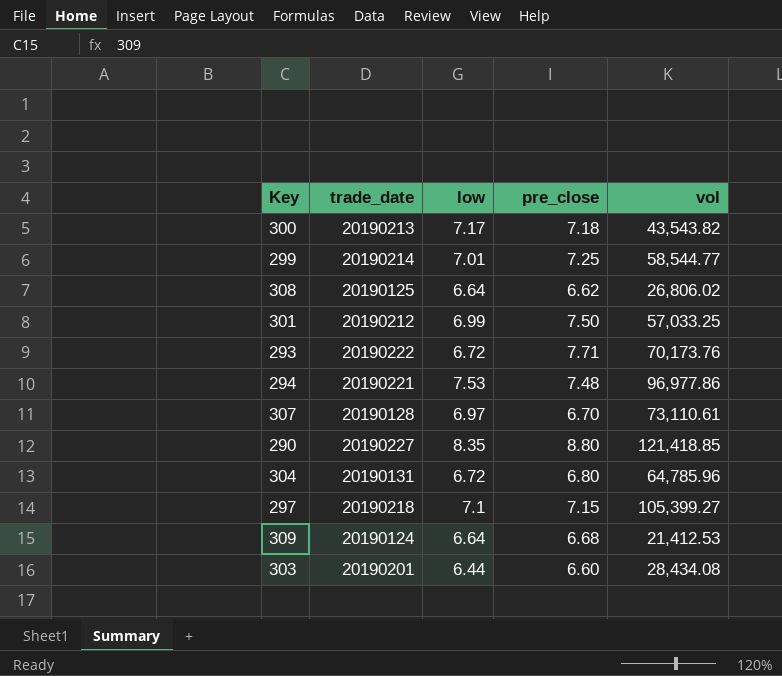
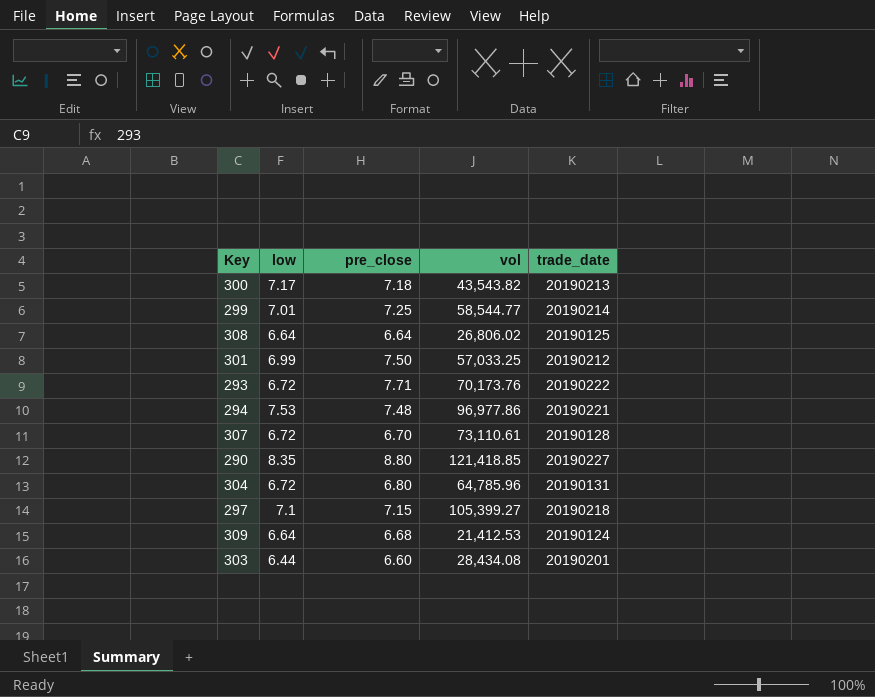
column trade_date | position: 2 -> 5
308 | pre_close: 6.62 -> 6.64
307 | low: 6.97 -> 6.72

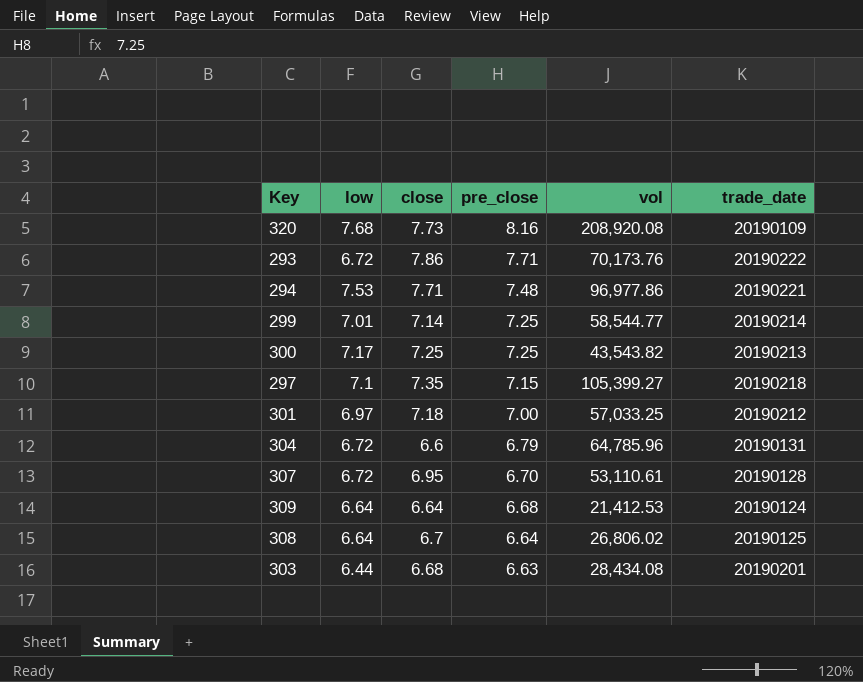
row order: none -> pre_close descending
column close | position: none -> 3
row 290: 8.35 | 8.80 | 121,418.85 | 20190227 -> none
row 320: none -> 7.68 | 7.73 | 8.16 | 208,920.08 | 20190109
300 | pre_close: 7.18 -> 7.25
301 | low: 6.99 -> 6.97
301 | pre_close: 7.50 -> 7.00
304 | pre_close: 6.80 -> 6.79
307 | vol: 73,110.61 -> 53,110.61
303 | pre_close: 6.60 -> 6.63

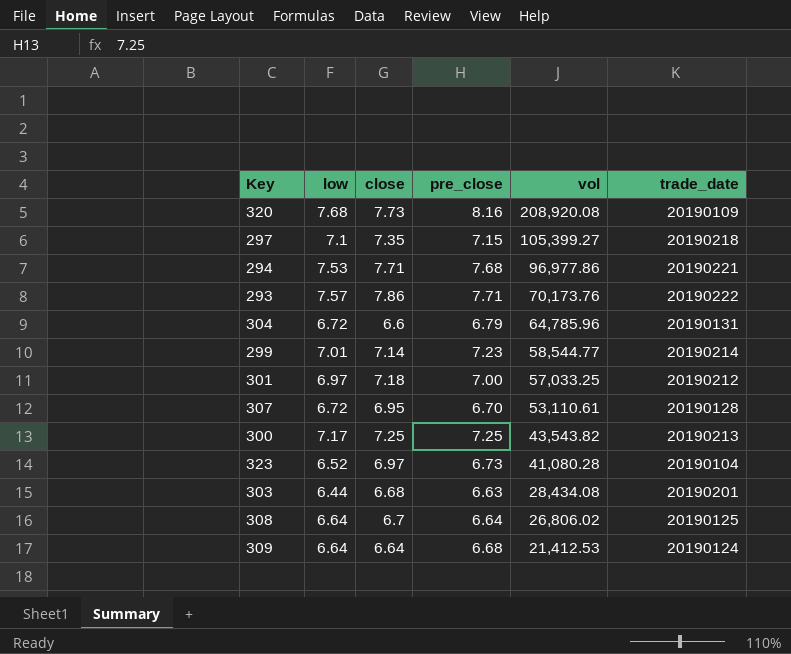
row order: pre_close descending -> vol descending
294 | pre_close: 7.48 -> 7.68
293 | low: 6.72 -> 7.57
299 | pre_close: 7.25 -> 7.23
row 323: none -> 6.52 | 6.97 | 6.73 | 41,080.28 | 20190104

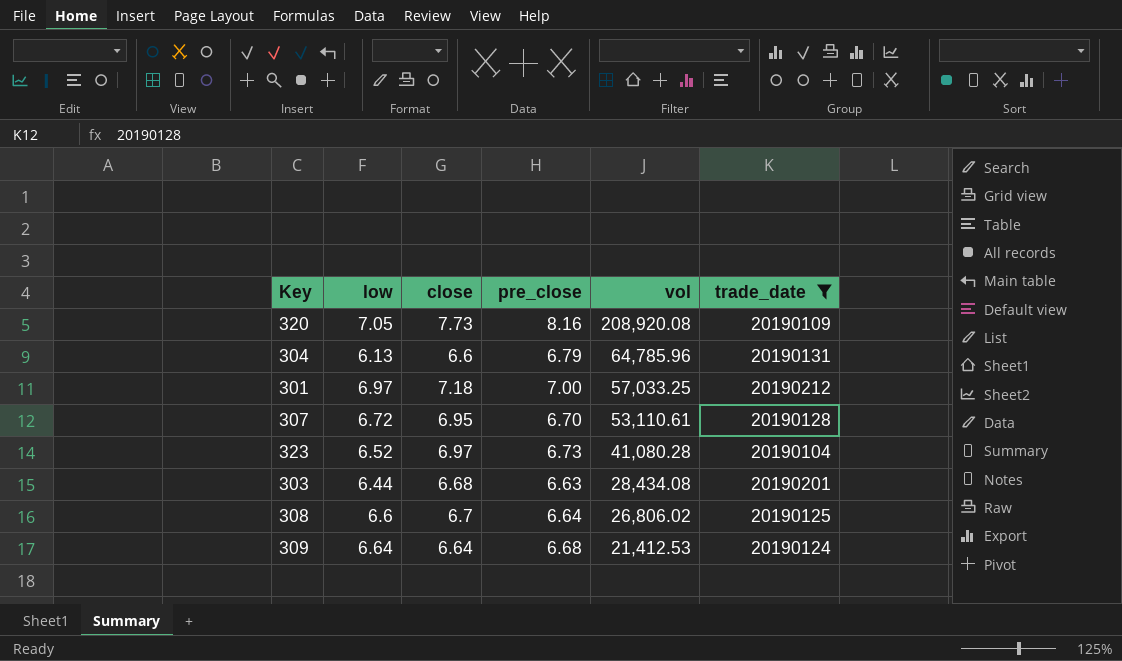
filter: none -> trade_date <= 20190212
320 | low: 7.68 -> 7.05
304 | low: 6.72 -> 6.13
308 | low: 6.64 -> 6.6

